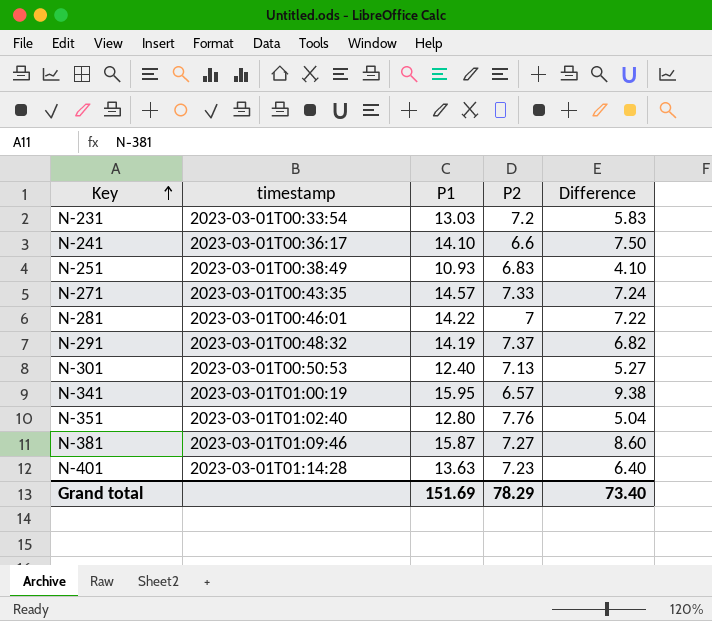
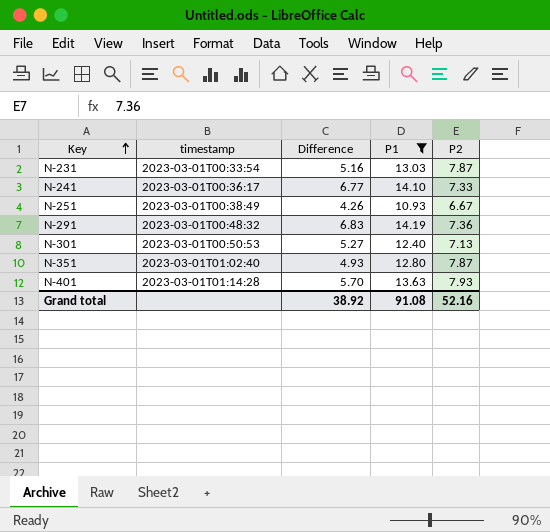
filter: none -> P1 <= 14.19
column Difference | position: 5 -> 3
N-231 | Difference: 5.83 -> 5.16
N-231 | P2: 7.2 -> 7.87
N-241 | Difference: 7.50 -> 6.77
N-241 | P2: 6.6 -> 7.33
N-251 | Difference: 4.10 -> 4.26
N-251 | P2: 6.83 -> 6.67
N-291 | Difference: 6.82 -> 6.83
N-291 | P2: 7.37 -> 7.36
N-351 | Difference: 5.04 -> 4.93
N-351 | P2: 7.76 -> 7.87
N-401 | Difference: 6.40 -> 5.70
N-401 | P2: 7.23 -> 7.93
Grand total | Difference: 73.40 -> 38.92
Grand total | P1: 151.69 -> 91.08
Grand total | P2: 78.29 -> 52.16

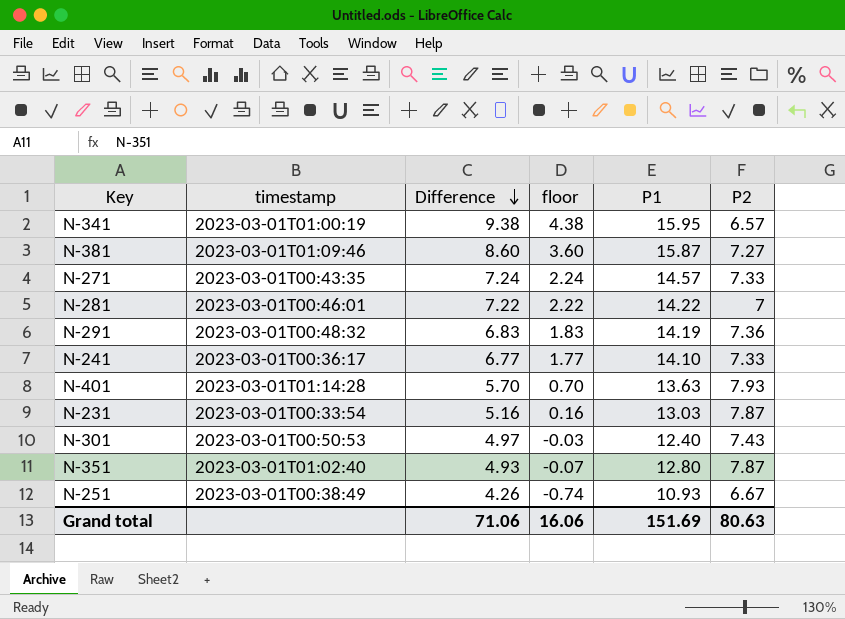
filter: P1 <= 14.19 -> none
row order: Key ascending -> Difference descending
column floor | formula: none -> [Difference] - 5
N-301 | Difference: 5.27 -> 4.97
N-301 | P2: 7.13 -> 7.43
Grand total | Difference: 38.92 -> 71.06
Grand total | P1: 91.08 -> 151.69
Grand total | P2: 52.16 -> 80.63

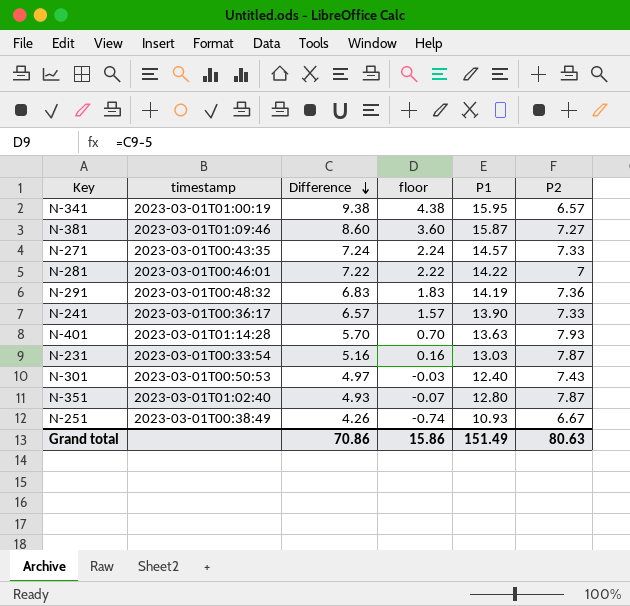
N-241 | Difference: 6.77 -> 6.57
N-241 | floor: 1.77 -> 1.57
N-241 | P1: 14.10 -> 13.90
Grand total | Difference: 71.06 -> 70.86
Grand total | floor: 16.06 -> 15.86
Grand total | P1: 151.69 -> 151.49

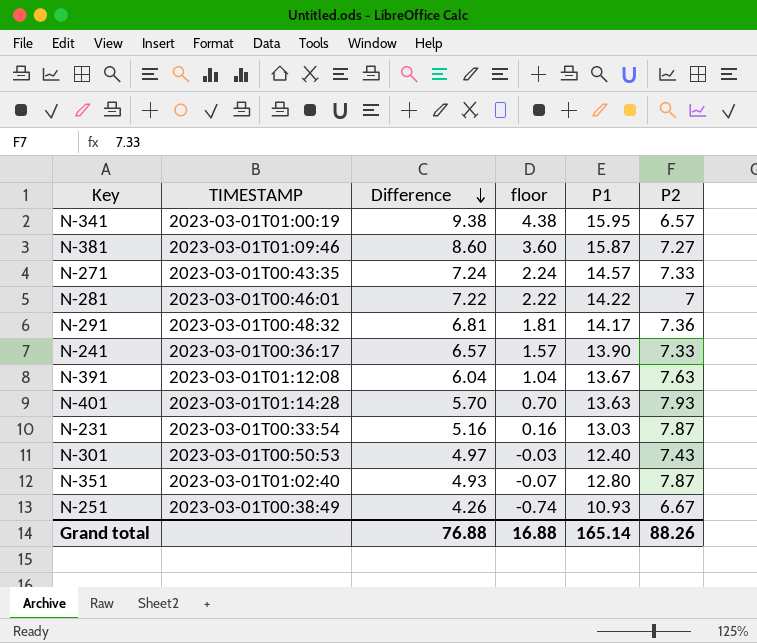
column name: timestamp -> TIMESTAMP
N-291 | Difference: 6.83 -> 6.81
N-291 | floor: 1.83 -> 1.81
N-291 | P1: 14.19 -> 14.17
row N-391: none -> 2023-03-01T01:12:08 | 6.04 | 1.04 | 13.67 | 7.63
Grand total | Difference: 70.86 -> 76.88
Grand total | floor: 15.86 -> 16.88
Grand total | P1: 151.49 -> 165.14
Grand total | P2: 80.63 -> 88.26

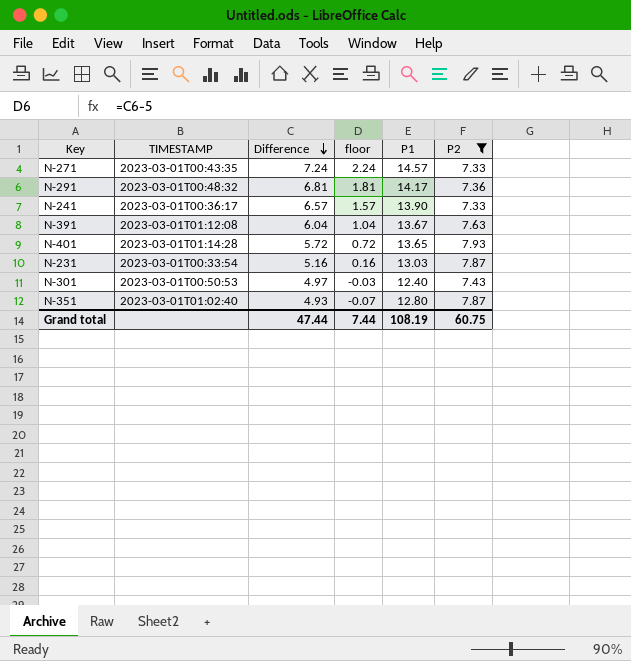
filter: none -> P2 >= 7.33
N-401 | Difference: 5.70 -> 5.72
N-401 | floor: 0.70 -> 0.72
N-401 | P1: 13.63 -> 13.65
Grand total | Difference: 76.88 -> 47.44
Grand total | floor: 16.88 -> 7.44
Grand total | P1: 165.14 -> 108.19
Grand total | P2: 88.26 -> 60.75

